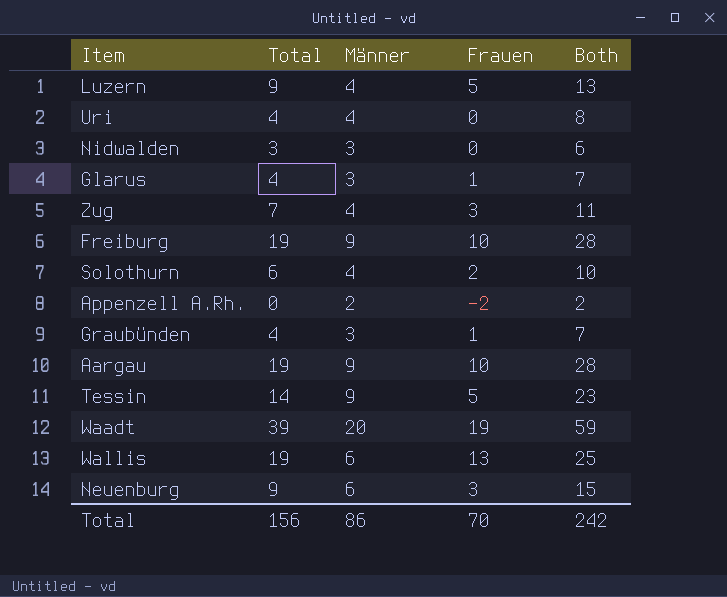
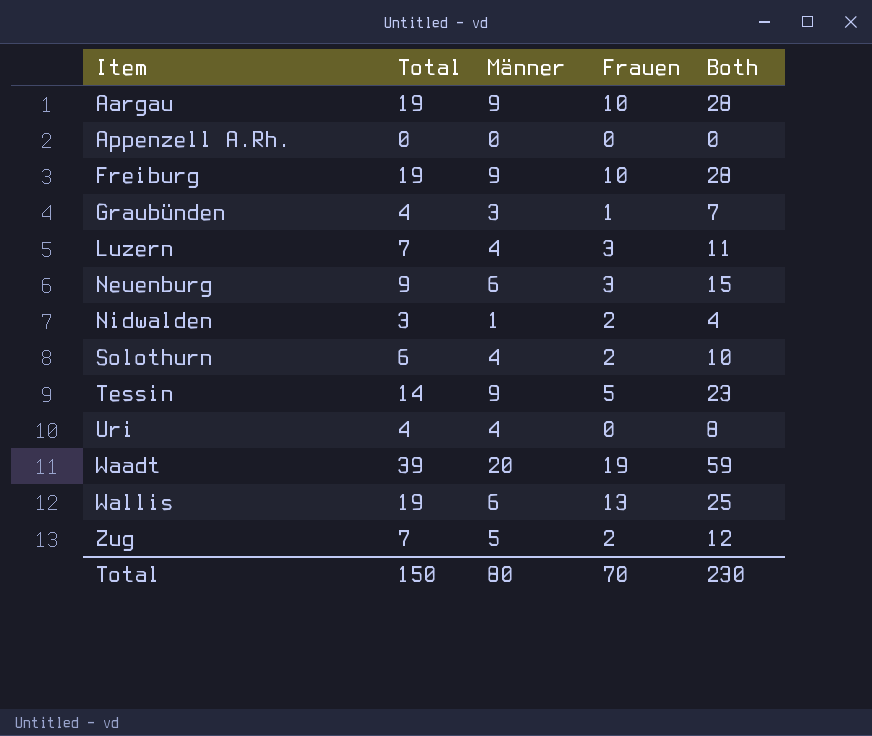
row order: none -> Item ascending
row Glarus: 4 | 3 | 1 | 7 -> none
Appenzell A.Rh. | Männer: 2 -> 0
Appenzell A.Rh. | Frauen: -2 -> 0
Appenzell A.Rh. | Both: 2 -> 0
Luzern | Total: 9 -> 7
Luzern | Frauen: 5 -> 3
Luzern | Both: 13 -> 11
Nidwalden | Männer: 3 -> 1
Nidwalden | Frauen: 0 -> 2
Nidwalden | Both: 6 -> 4
Zug | Männer: 4 -> 5
Zug | Frauen: 3 -> 2
Zug | Both: 11 -> 12
Total | Total: 156 -> 150
Total | Männer: 86 -> 80
Total | Both: 242 -> 230

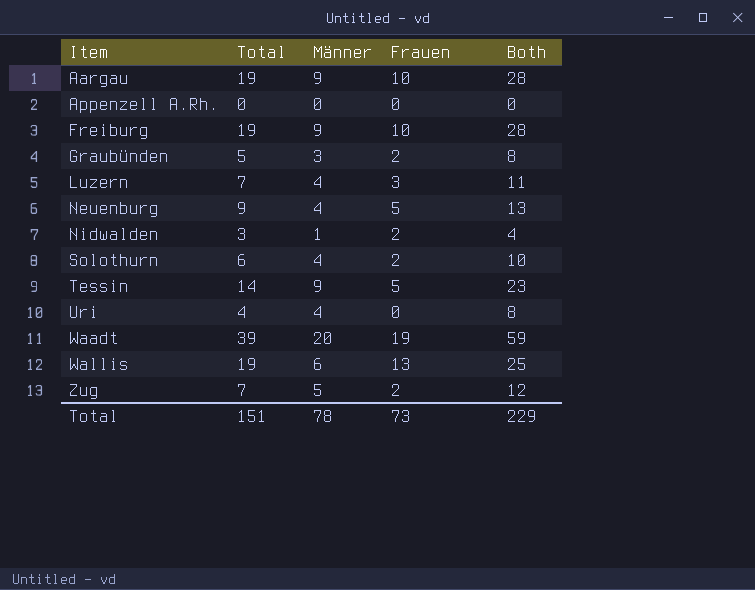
Graubünden | Total: 4 -> 5
Graubünden | Frauen: 1 -> 2
Graubünden | Both: 7 -> 8
Neuenburg | Männer: 6 -> 4
Neuenburg | Frauen: 3 -> 5
Neuenburg | Both: 15 -> 13
Total | Total: 150 -> 151
Total | Männer: 80 -> 78
Total | Frauen: 70 -> 73
Total | Both: 230 -> 229

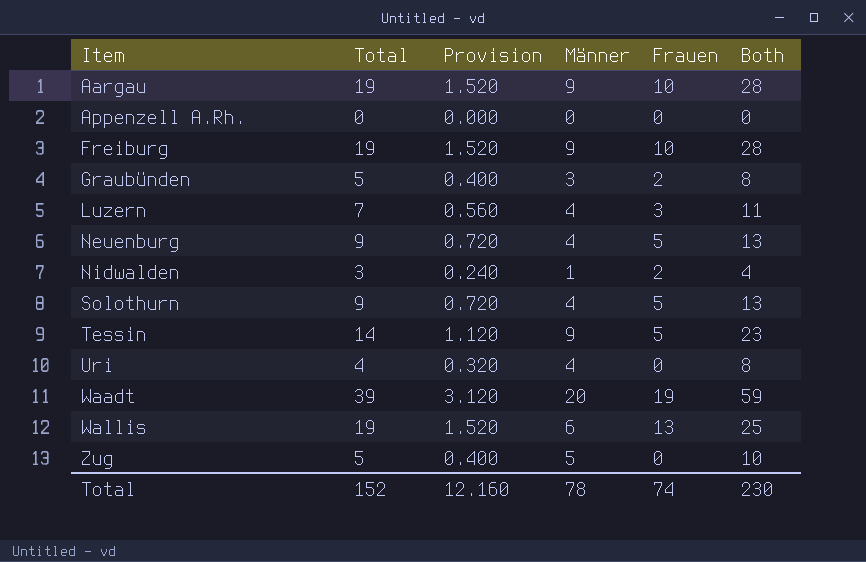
column Provision | formula: none -> [Total] * 0.08
Solothurn | Total: 6 -> 9
Solothurn | Frauen: 2 -> 5
Solothurn | Both: 10 -> 13
Zug | Total: 7 -> 5
Zug | Frauen: 2 -> 0
Zug | Both: 12 -> 10
Total | Total: 151 -> 152
Total | Frauen: 73 -> 74
Total | Both: 229 -> 230

